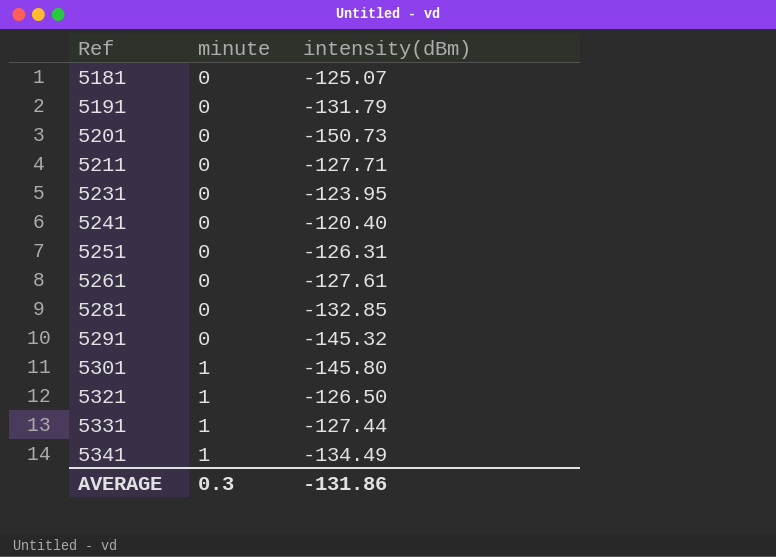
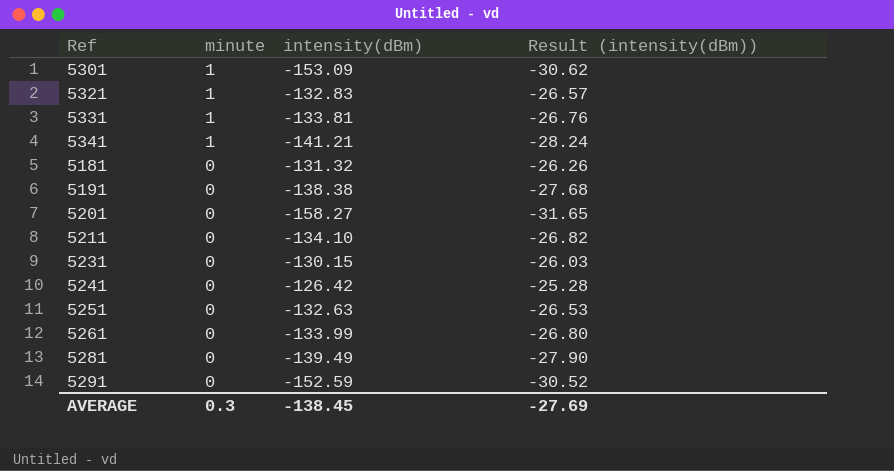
row order: Ref ascending -> minute descending
column Result (intensity(dBm)) | formula: none -> [intensity(dBm)] * 0.2
5301 | intensity(dBm): -145.80 -> -153.09
5321 | intensity(dBm): -126.50 -> -132.83
5331 | intensity(dBm): -127.44 -> -133.81
5341 | intensity(dBm): -134.49 -> -141.21
5181 | intensity(dBm): -125.07 -> -131.32
5191 | intensity(dBm): -131.79 -> -138.38
5201 | intensity(dBm): -150.73 -> -158.27
5211 | intensity(dBm): -127.71 -> -134.10
5231 | intensity(dBm): -123.95 -> -130.15
5241 | intensity(dBm): -120.40 -> -126.42
5251 | intensity(dBm): -126.31 -> -132.63
5261 | intensity(dBm): -127.61 -> -133.99
5281 | intensity(dBm): -132.85 -> -139.49
5291 | intensity(dBm): -145.32 -> -152.59
AVERAGE | intensity(dBm): -131.86 -> -138.45

